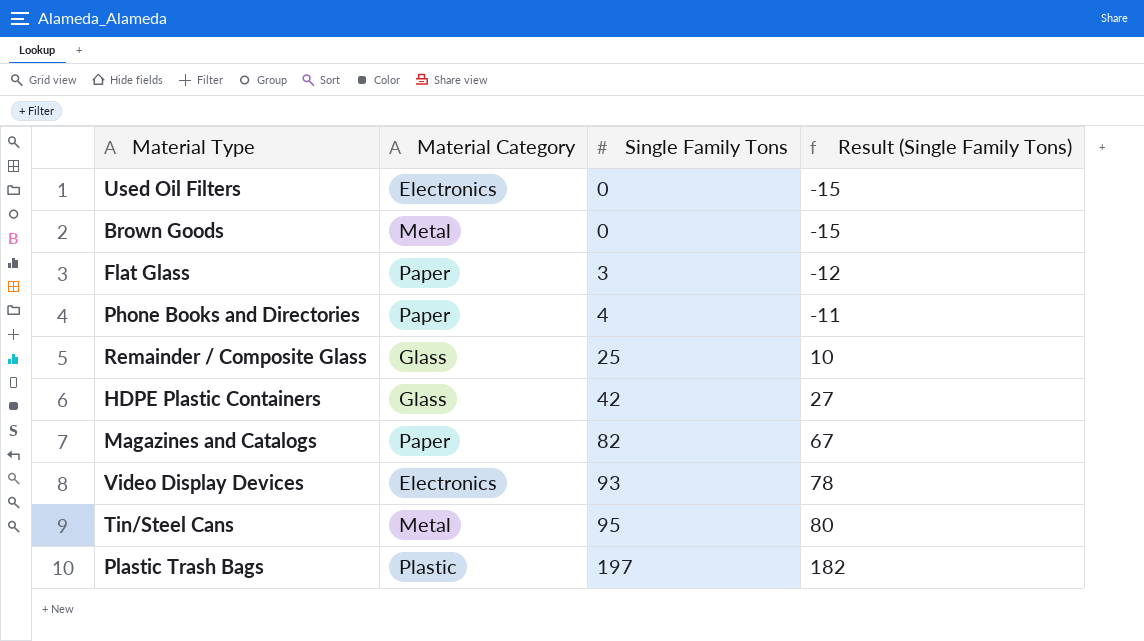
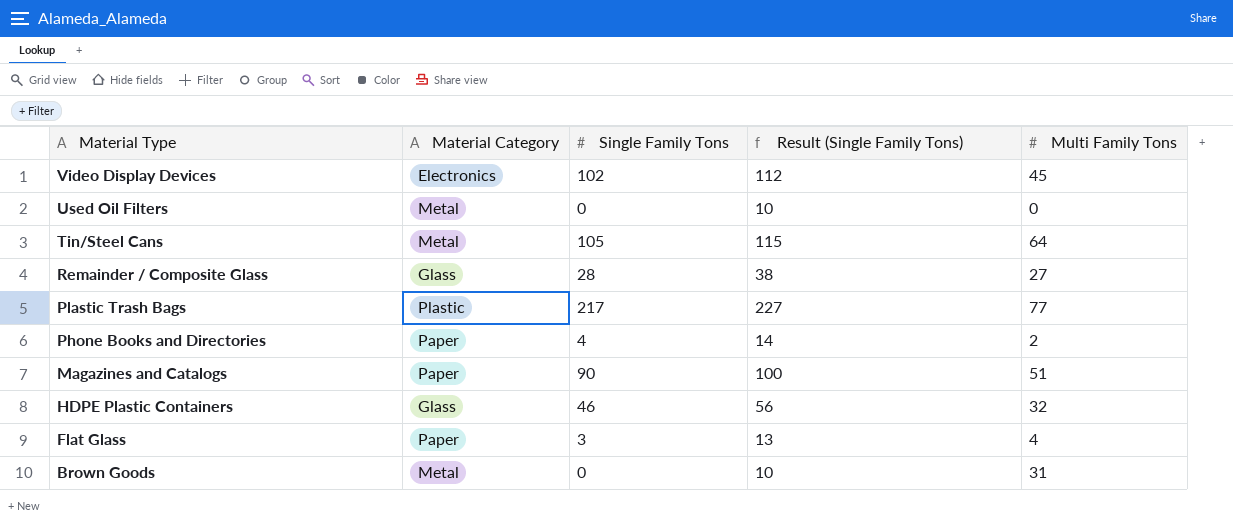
row order: Single Family Tons ascending -> Material Type descending
column Result (Single Family Tons) | formula: [Single Family Tons] - 15 -> [Single Family Tons] + 10
column Multi Family Tons | position: none -> 5
Video Display Devices | Single Family Tons: 93 -> 102
Used Oil Filters | Material Category: Electronics -> Metal
Tin/Steel Cans | Single Family Tons: 95 -> 105
Remainder / Composite Glass | Single Family Tons: 25 -> 28
Plastic Trash Bags | Single Family Tons: 197 -> 217
Magazines and Catalogs | Single Family Tons: 82 -> 90
HDPE Plastic Containers | Single Family Tons: 42 -> 46

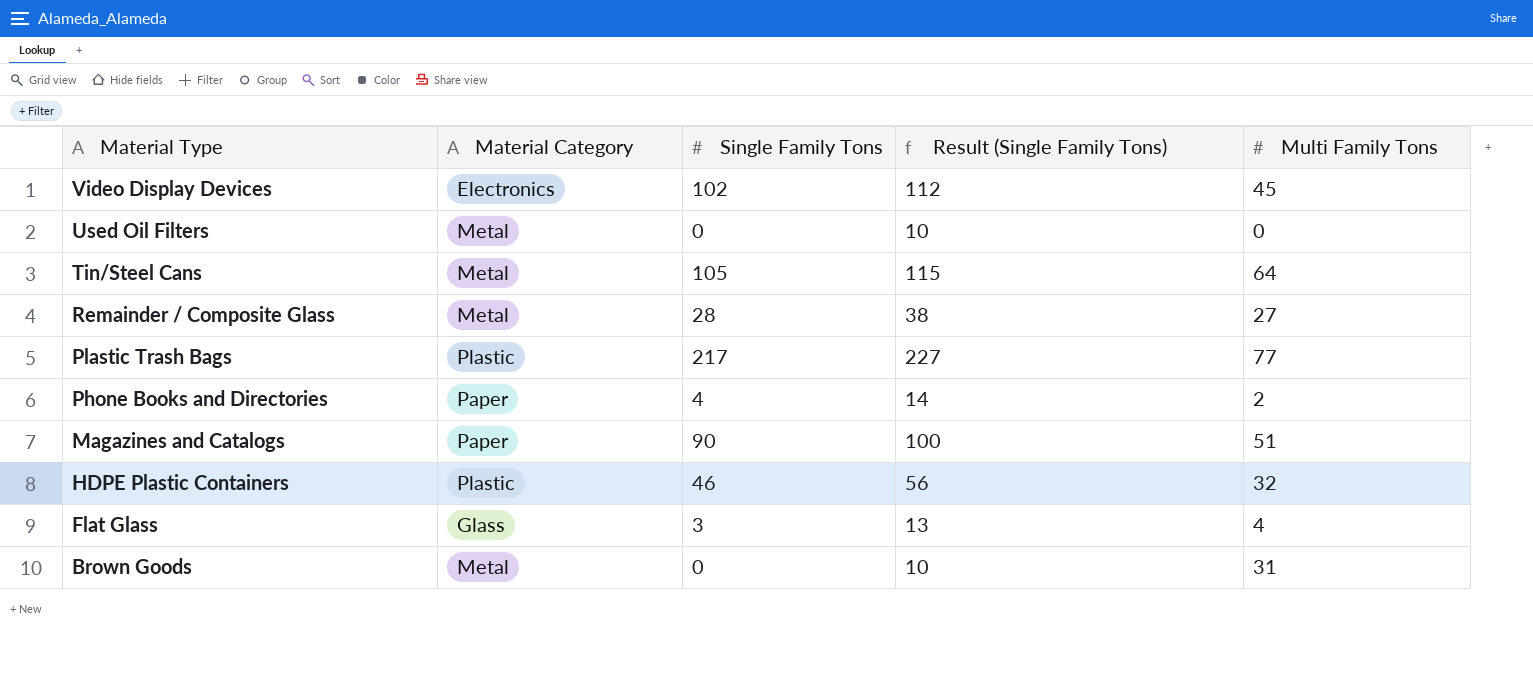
Remainder / Composite Glass | Material Category: Glass -> Metal
HDPE Plastic Containers | Material Category: Glass -> Plastic
Flat Glass | Material Category: Paper -> Glass

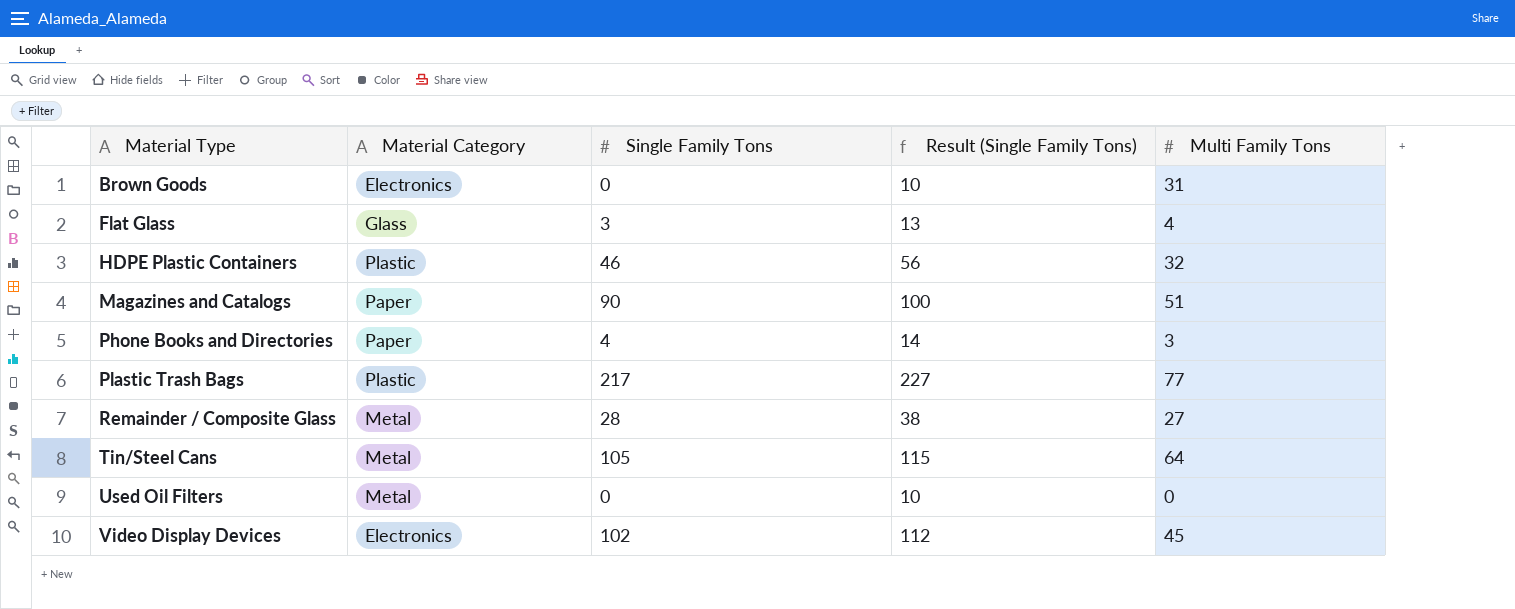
row order: Material Type descending -> Material Type ascending
Brown Goods | Material Category: Metal -> Electronics
Phone Books and Directories | Multi Family Tons: 2 -> 3

